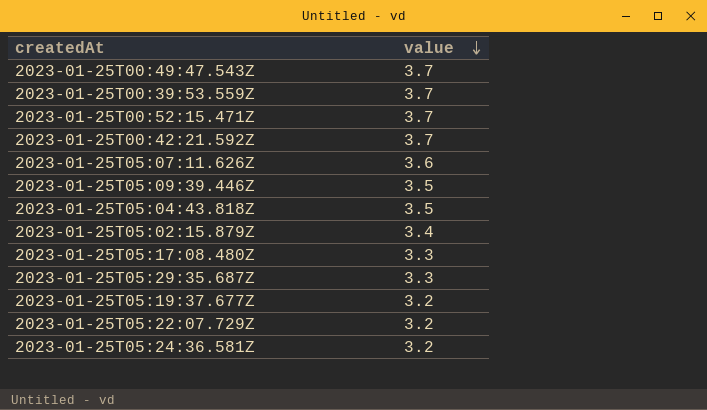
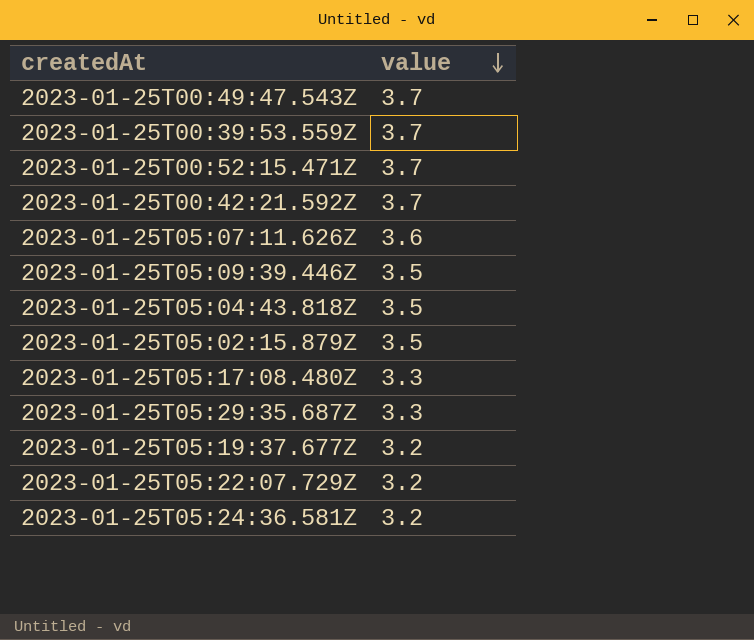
2023-01-25T05:02:15.879Z | value: 3.4 -> 3.5

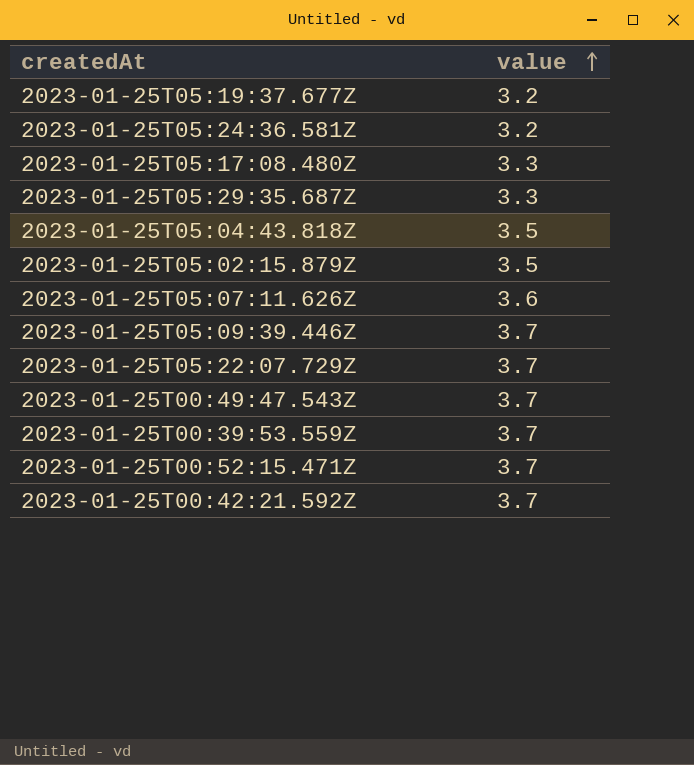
row order: value descending -> value ascending
2023-01-25T05:09:39.446Z | value: 3.5 -> 3.7
2023-01-25T05:22:07.729Z | value: 3.2 -> 3.7

